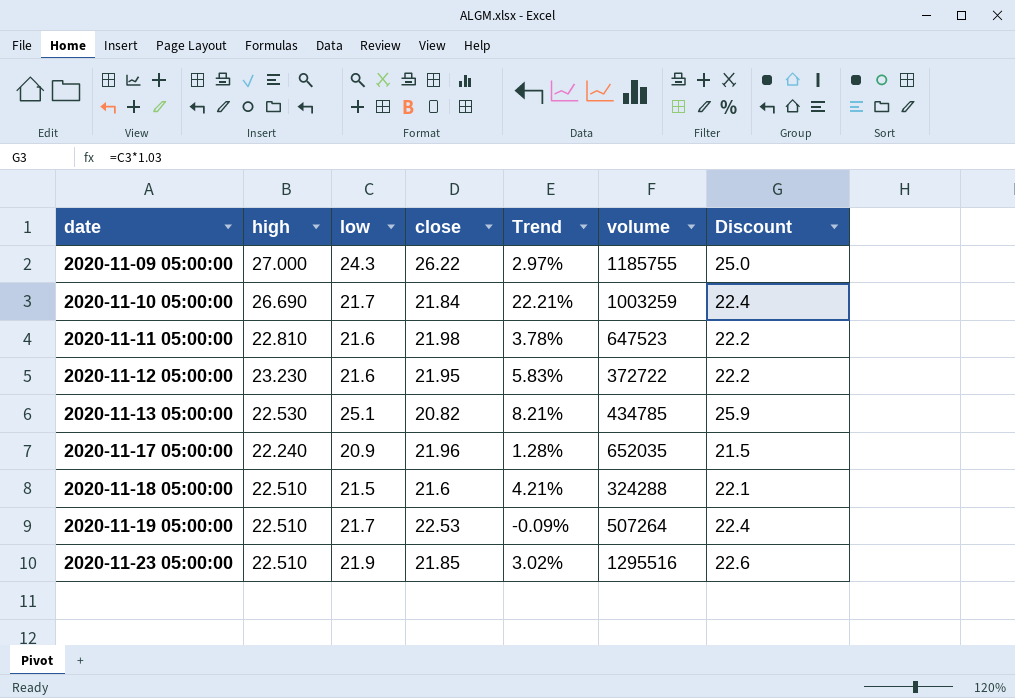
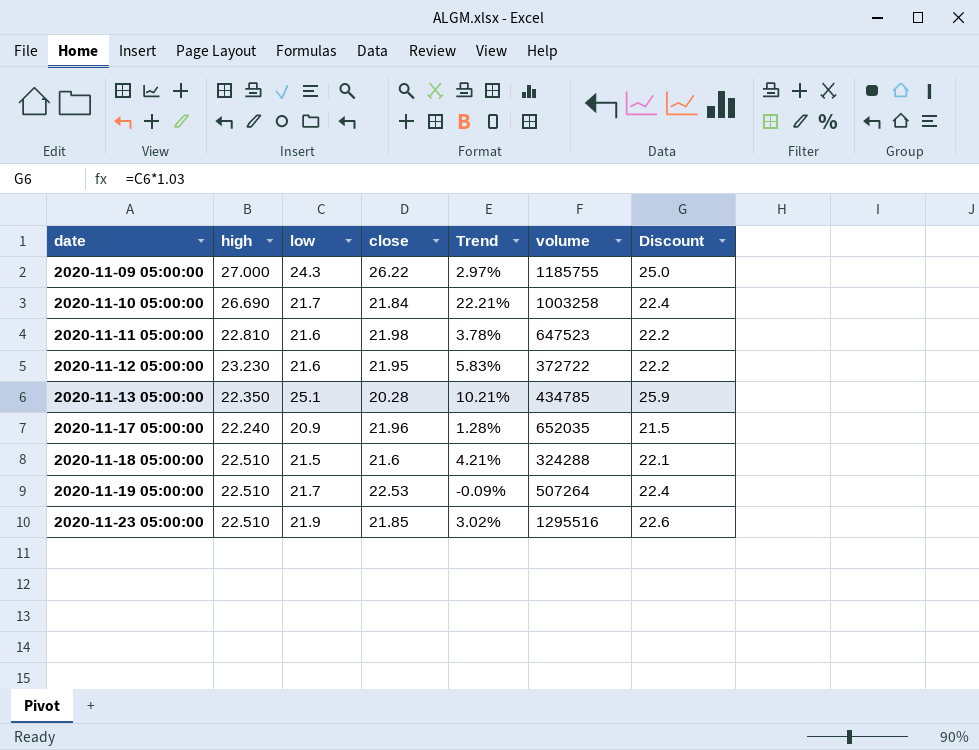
2020-11-10 05:00:00 | volume: 1003259 -> 1003258
2020-11-13 05:00:00 | high: 22.530 -> 22.350
2020-11-13 05:00:00 | close: 20.82 -> 20.28
2020-11-13 05:00:00 | Trend: 8.21% -> 10.21%

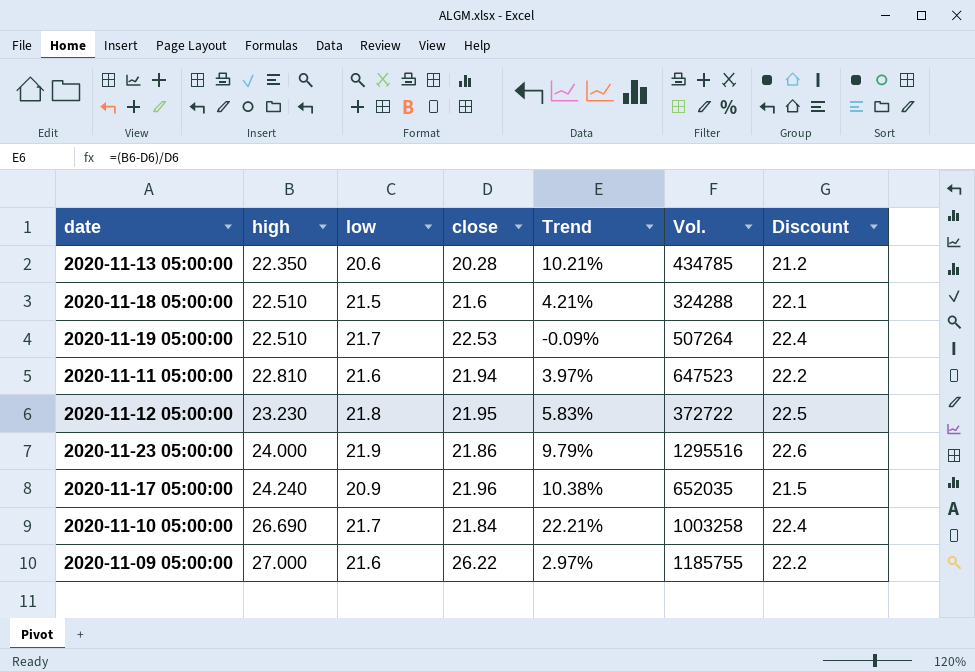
row order: date ascending -> high ascending
column name: volume -> Vol.
2020-11-13 05:00:00 | low: 25.1 -> 20.6
2020-11-13 05:00:00 | Discount: 25.9 -> 21.2
2020-11-11 05:00:00 | close: 21.98 -> 21.94
2020-11-11 05:00:00 | Trend: 3.78% -> 3.97%
2020-11-12 05:00:00 | low: 21.6 -> 21.8
2020-11-12 05:00:00 | Discount: 22.2 -> 22.5
2020-11-23 05:00:00 | high: 22.510 -> 24.000
2020-11-23 05:00:00 | close: 21.85 -> 21.86
2020-11-23 05:00:00 | Trend: 3.02% -> 9.79%
2020-11-17 05:00:00 | high: 22.240 -> 24.240
2020-11-17 05:00:00 | Trend: 1.28% -> 10.38%
2020-11-09 05:00:00 | low: 24.3 -> 21.6
2020-11-09 05:00:00 | Discount: 25.0 -> 22.2

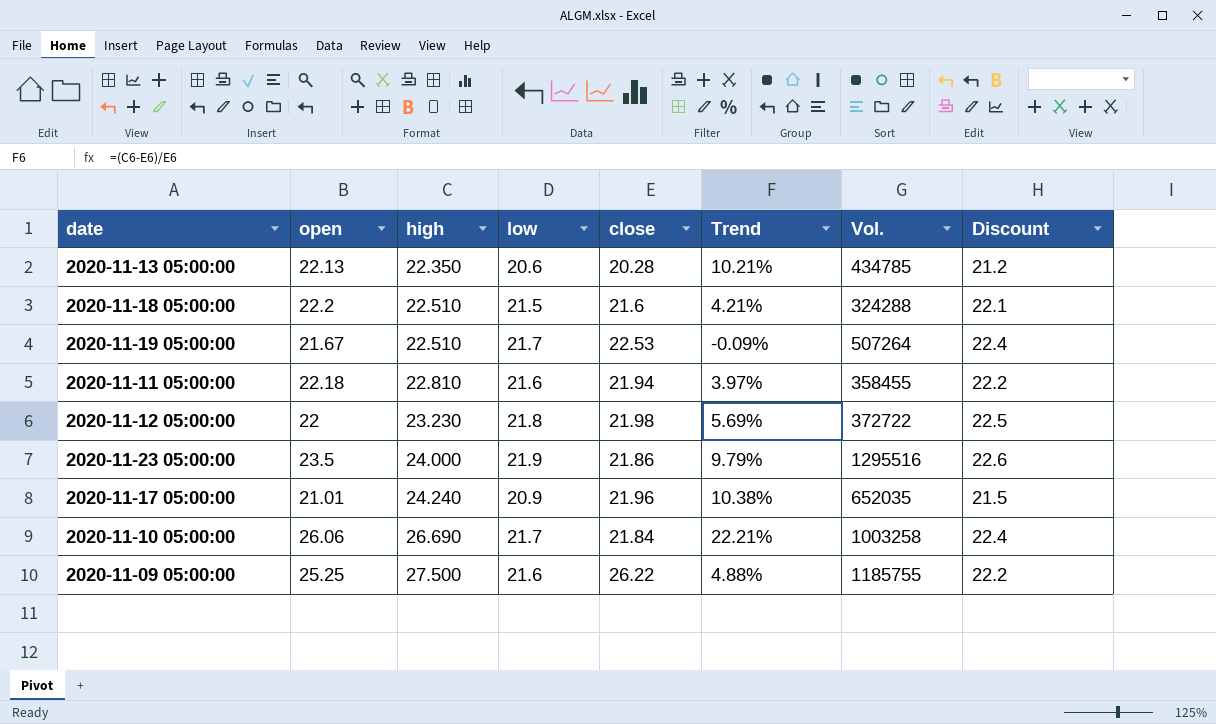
column open | position: none -> 2
2020-11-11 05:00:00 | Vol.: 647523 -> 358455
2020-11-12 05:00:00 | close: 21.95 -> 21.98
2020-11-12 05:00:00 | Trend: 5.83% -> 5.69%
2020-11-09 05:00:00 | high: 27.000 -> 27.500
2020-11-09 05:00:00 | Trend: 2.97% -> 4.88%

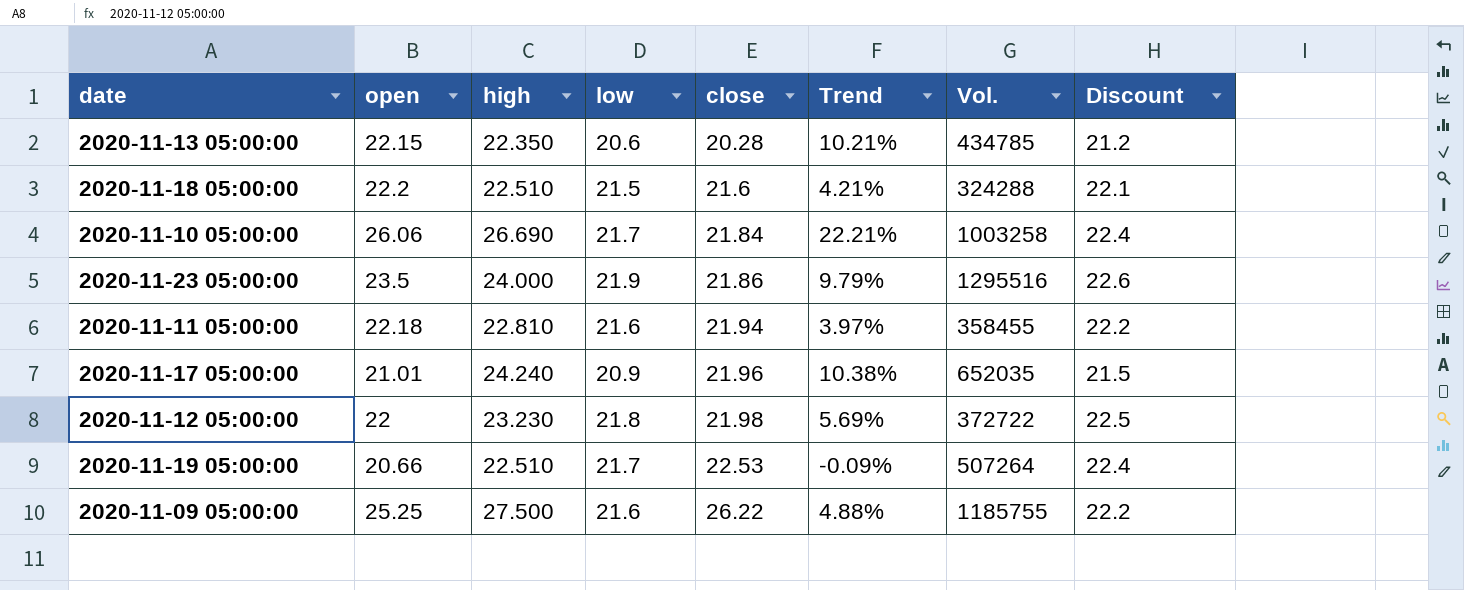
row order: high ascending -> close ascending
2020-11-13 05:00:00 | open: 22.13 -> 22.15
2020-11-19 05:00:00 | open: 21.67 -> 20.66

